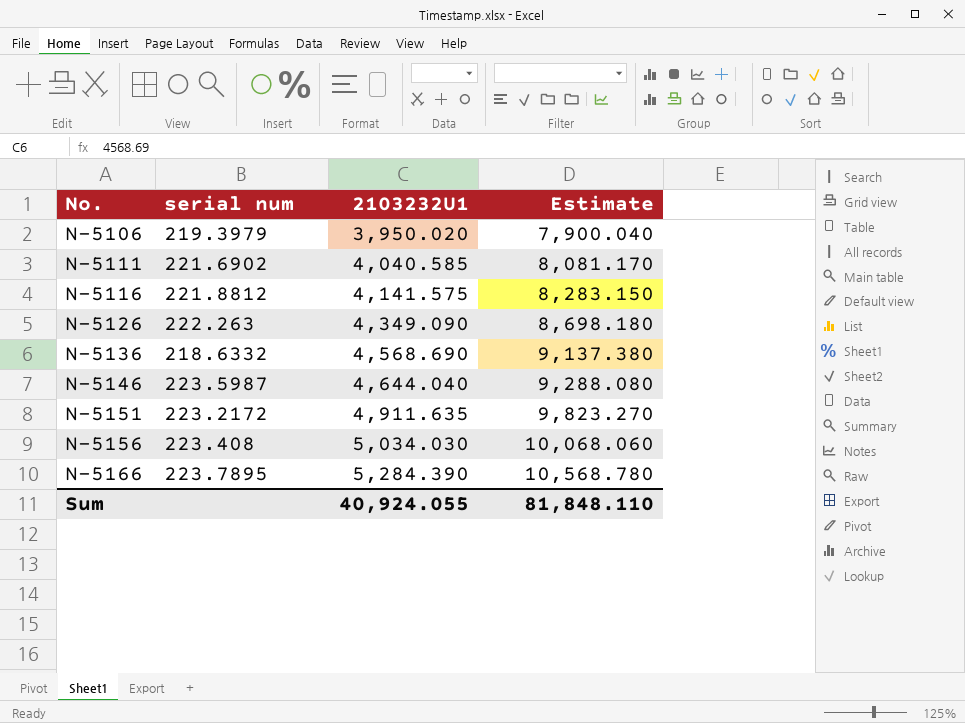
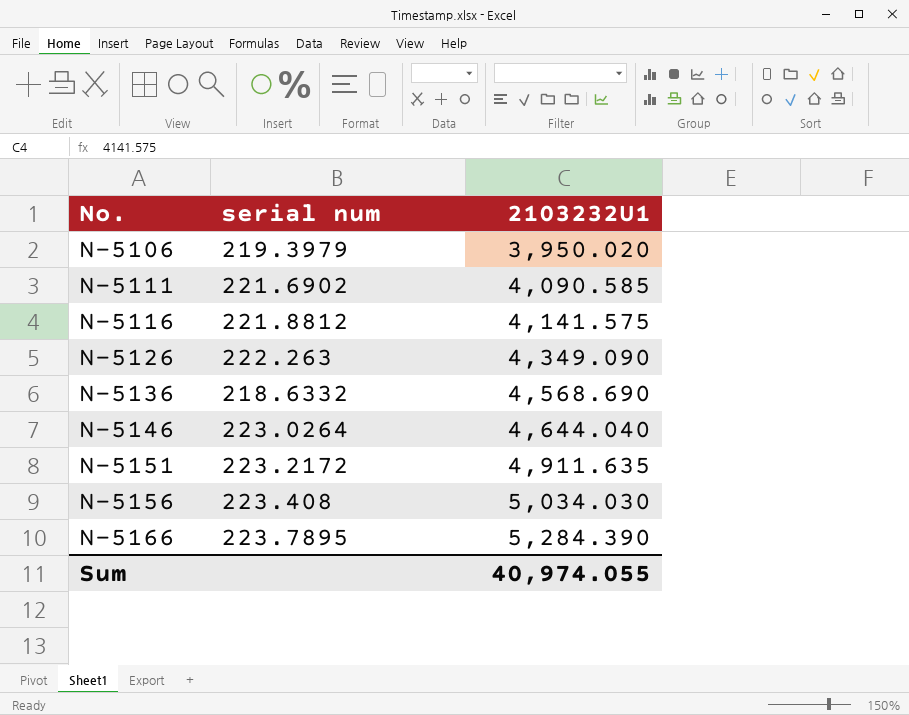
column Estimate | formula: [2103232U1] * 2 -> none
N-5111 | 2103232U1: 4,040.585 -> 4,090.585
N-5146 | serial num: 223.5987 -> 223.0264
Sum | 2103232U1: 40,924.055 -> 40,974.055

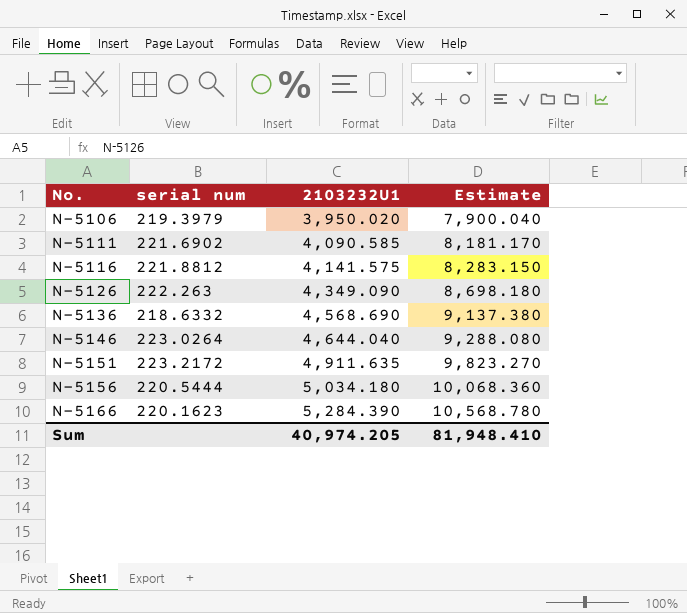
column Estimate | formula: none -> [2103232U1] * 2
N-5156 | serial num: 223.408 -> 220.5444
N-5156 | 2103232U1: 5,034.030 -> 5,034.180
N-5166 | serial num: 223.7895 -> 220.1623
Sum | 2103232U1: 40,974.055 -> 40,974.205

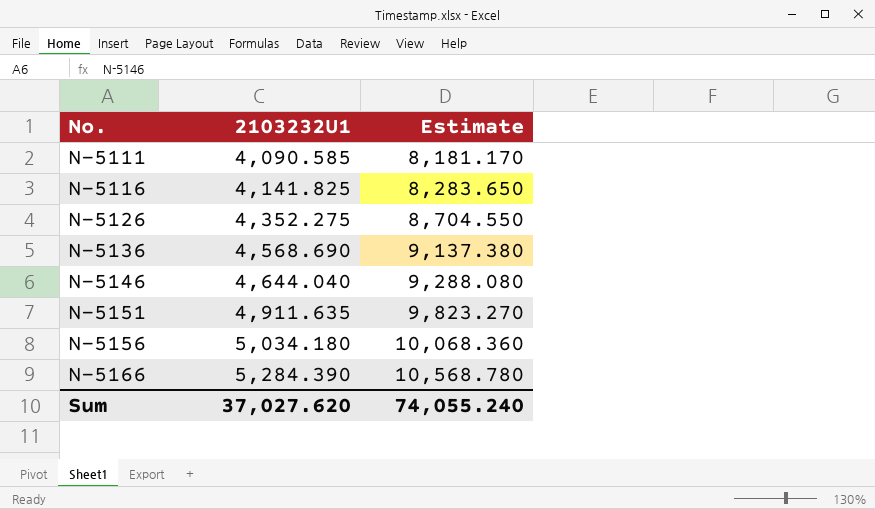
column serial num | position: 2 -> none
row N-5106: 219.3979 | 3,950.020 | 7,900.040 -> none
N-5116 | 2103232U1: 4,141.575 -> 4,141.825
N-5116 | Estimate: 8,283.150 -> 8,283.650
N-5126 | 2103232U1: 4,349.090 -> 4,352.275
N-5126 | Estimate: 8,698.180 -> 8,704.550
Sum | 2103232U1: 40,974.205 -> 37,027.620
Sum | Estimate: 81,948.410 -> 74,055.240

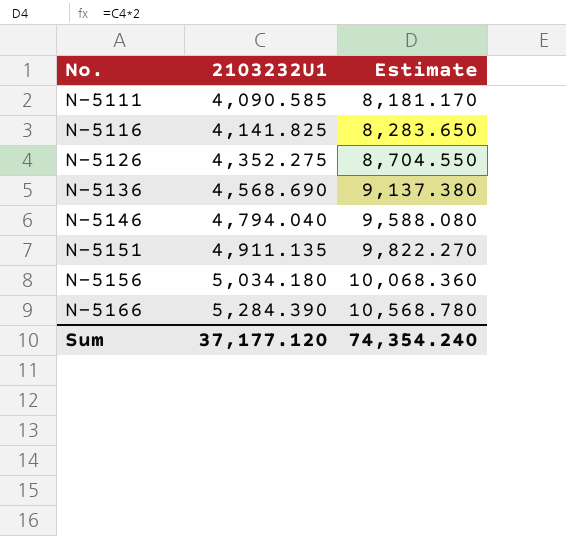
N-5146 | 2103232U1: 4,644.040 -> 4,794.040
N-5146 | Estimate: 9,288.080 -> 9,588.080
N-5151 | 2103232U1: 4,911.635 -> 4,911.135
N-5151 | Estimate: 9,823.270 -> 9,822.270
Sum | 2103232U1: 37,027.620 -> 37,177.120
Sum | Estimate: 74,055.240 -> 74,354.240

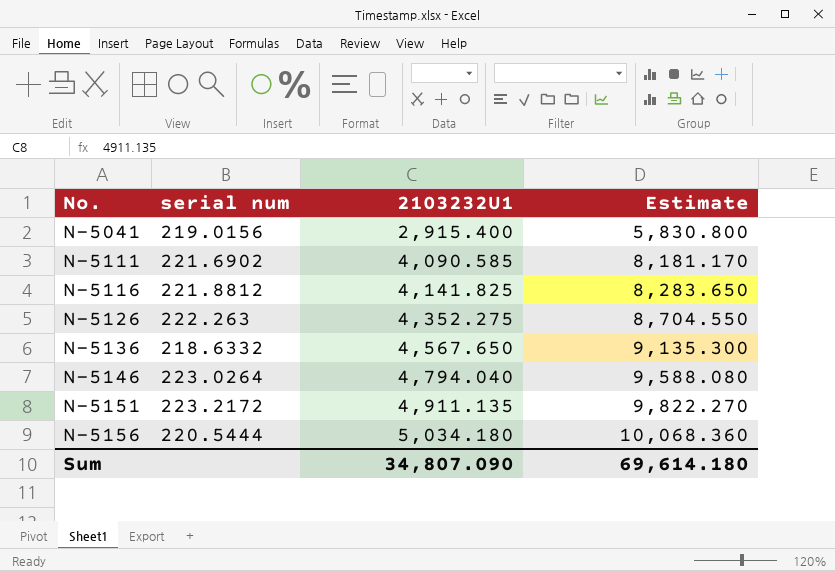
column serial num | position: none -> 2
row N-5166: 5,284.390 | 10,568.780 -> none
row N-5041: none -> 219.0156 | 2,915.400 | 5,830.800
N-5136 | 2103232U1: 4,568.690 -> 4,567.650
N-5136 | Estimate: 9,137.380 -> 9,135.300
Sum | 2103232U1: 37,177.120 -> 34,807.090
Sum | Estimate: 74,354.240 -> 69,614.180

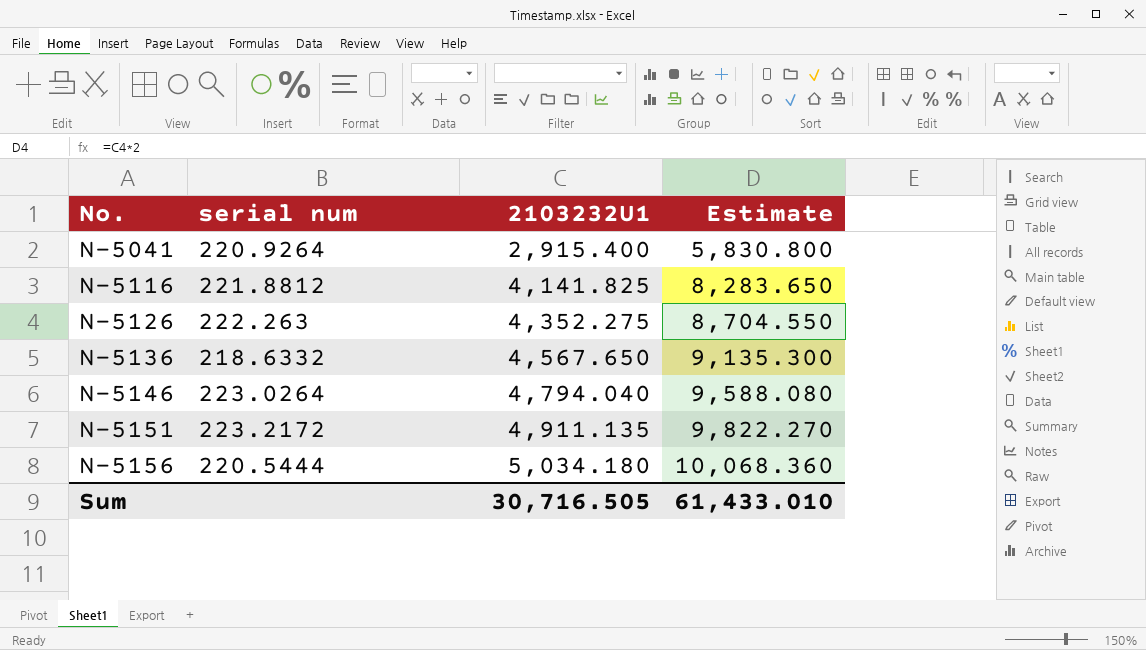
row N-5111: 221.6902 | 4,090.585 | 8,181.170 -> none
N-5041 | serial num: 219.0156 -> 220.9264
Sum | 2103232U1: 34,807.090 -> 30,716.505
Sum | Estimate: 69,614.180 -> 61,433.010

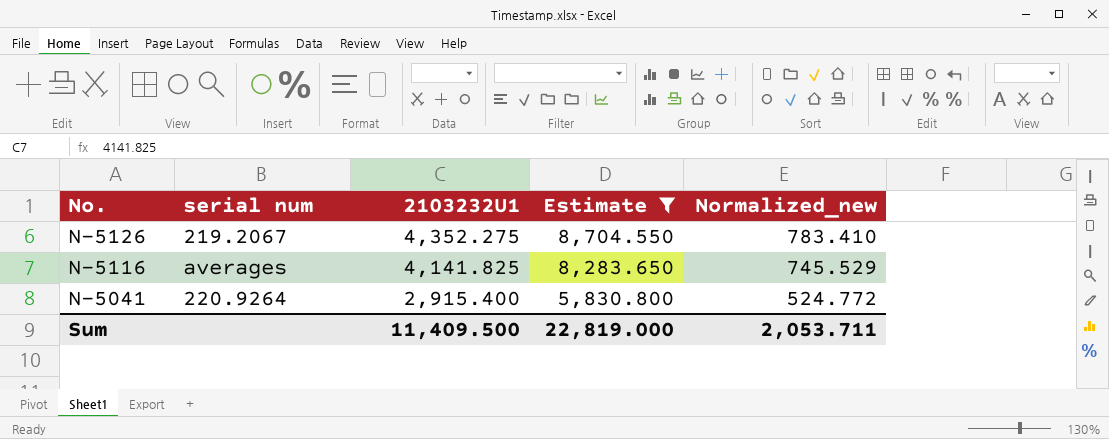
filter: none -> Estimate <= 8,704.550
row order: No. ascending -> No. descending
column Normalized_new | formula: none -> [2103232U1] * 0.18
N-5126 | serial num: 222.263 -> 219.2067
N-5116 | serial num: 221.8812 -> averages
Sum | 2103232U1: 30,716.505 -> 11,409.500
Sum | Estimate: 61,433.010 -> 22,819.000

